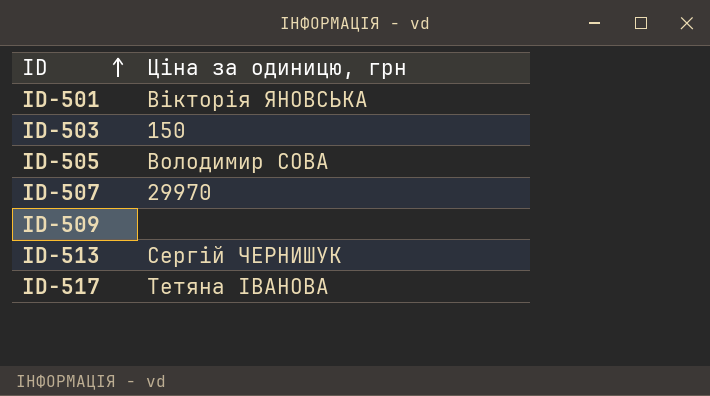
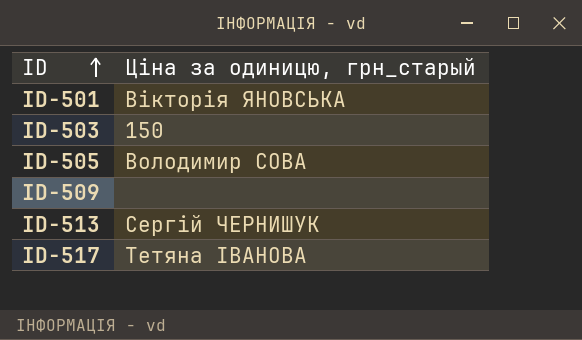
column name: Ціна за одиницю, грн -> Ціна за одиницю, грн_старый
row ID-507: 29970 -> none

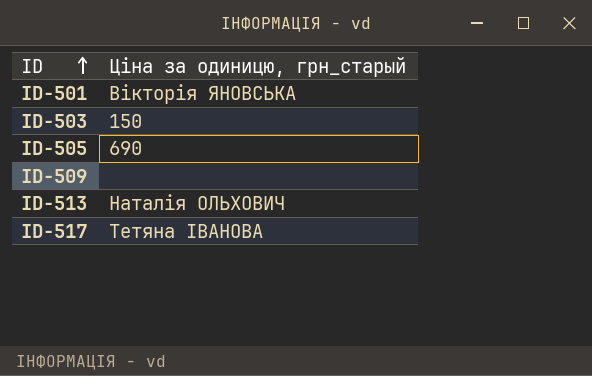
ID-505 | Ціна за одиницю, грн_старый: Володимир СОВА -> 690
ID-513 | Ціна за одиницю, грн_старый: Сергій ЧЕРНИШУК -> Наталія ОЛЬХОВИЧ

